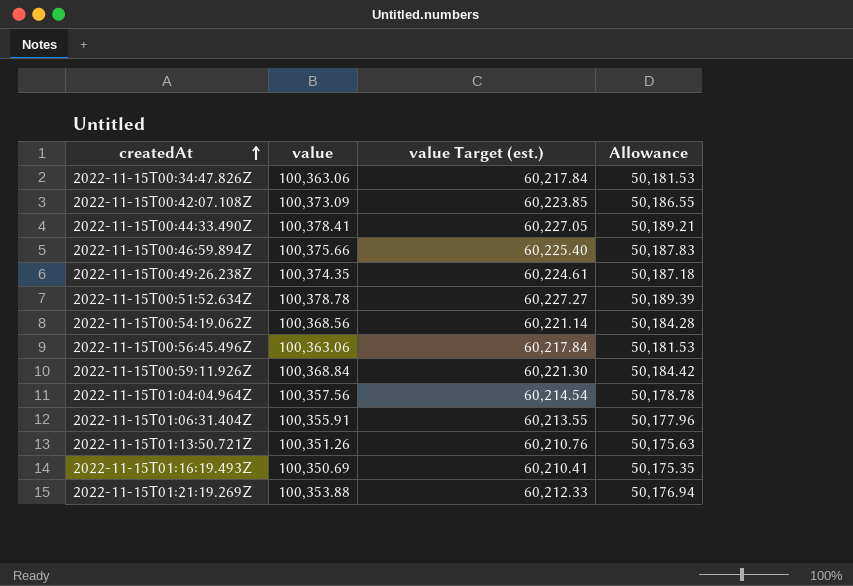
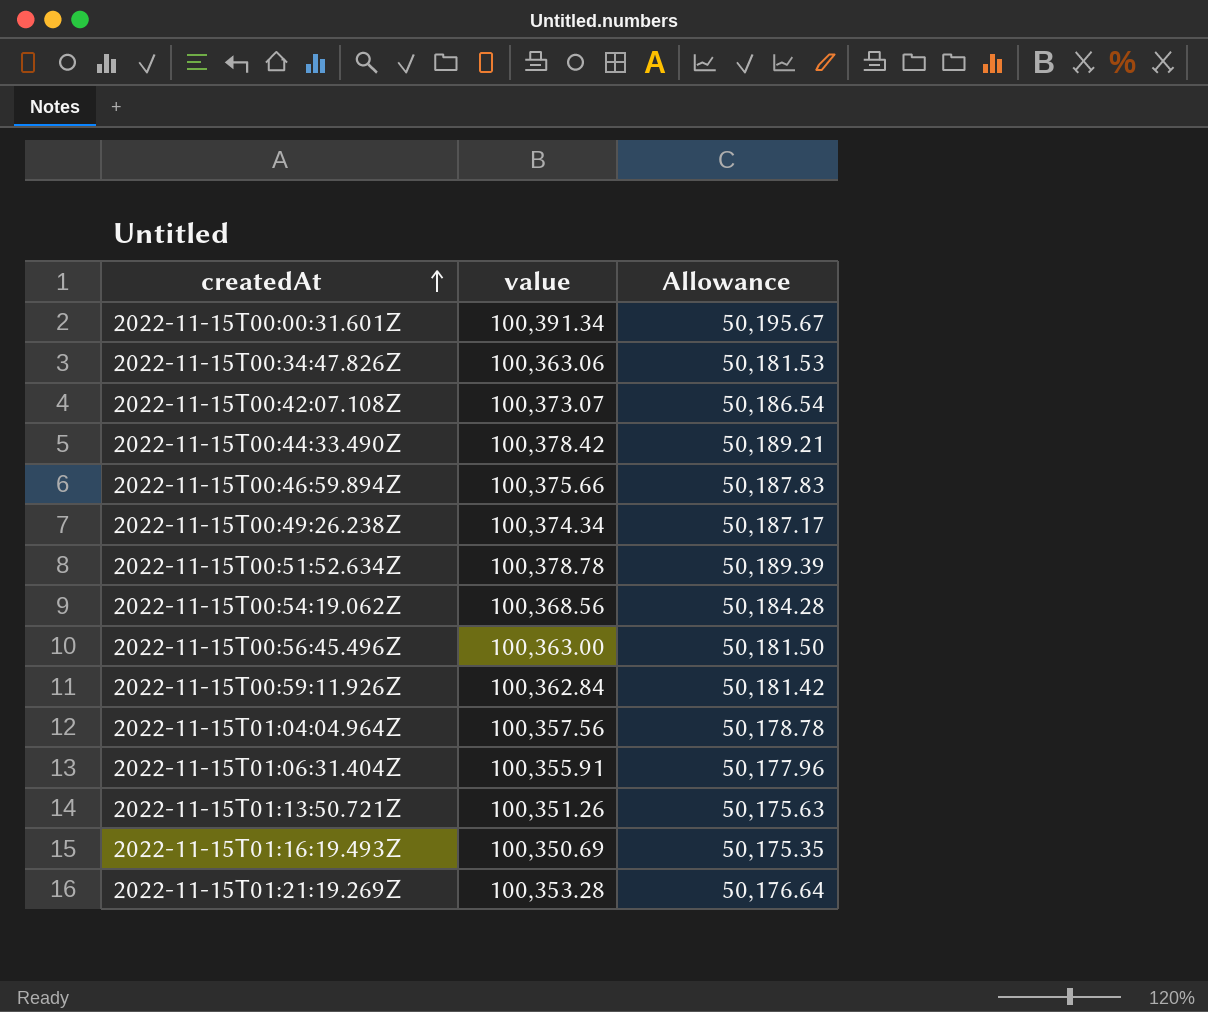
column value Target (est.) | formula: [value] * 0.6 -> none
row 2022-11-15T00:00:31.601Z: none -> 100,391.34 | 50,195.67
2022-11-15T00:42:07.108Z | value: 100,373.09 -> 100,373.07
2022-11-15T00:42:07.108Z | Allowance: 50,186.55 -> 50,186.54
2022-11-15T00:44:33.490Z | value: 100,378.41 -> 100,378.42
2022-11-15T00:49:26.238Z | value: 100,374.35 -> 100,374.34
2022-11-15T00:49:26.238Z | Allowance: 50,187.18 -> 50,187.17
2022-11-15T00:56:45.496Z | value: 100,363.06 -> 100,363.00
2022-11-15T00:56:45.496Z | Allowance: 50,181.53 -> 50,181.50
2022-11-15T00:59:11.926Z | value: 100,368.84 -> 100,362.84
2022-11-15T00:59:11.926Z | Allowance: 50,184.42 -> 50,181.42
2022-11-15T01:21:19.269Z | value: 100,353.88 -> 100,353.28
2022-11-15T01:21:19.269Z | Allowance: 50,176.94 -> 50,176.64

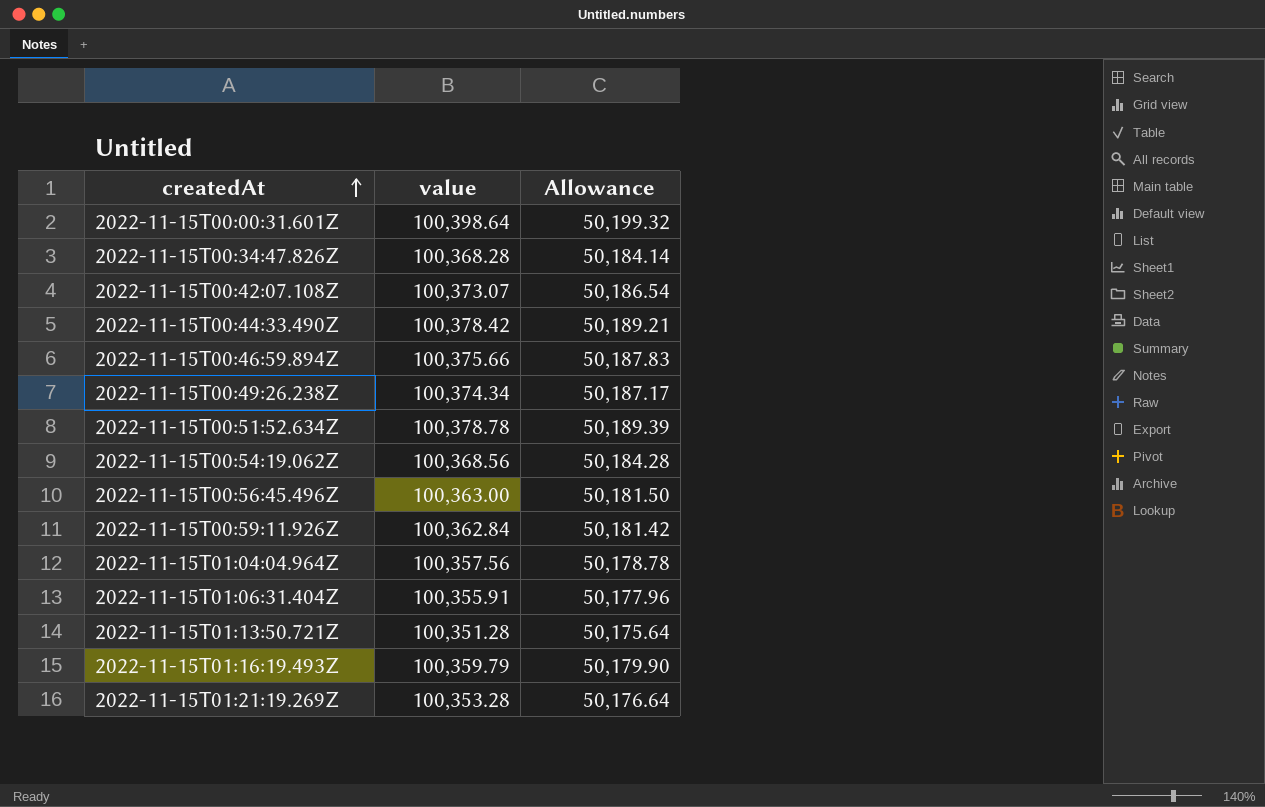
2022-11-15T00:00:31.601Z | value: 100,391.34 -> 100,398.64
2022-11-15T00:00:31.601Z | Allowance: 50,195.67 -> 50,199.32
2022-11-15T00:34:47.826Z | value: 100,363.06 -> 100,368.28
2022-11-15T00:34:47.826Z | Allowance: 50,181.53 -> 50,184.14
2022-11-15T01:13:50.721Z | value: 100,351.26 -> 100,351.28
2022-11-15T01:13:50.721Z | Allowance: 50,175.63 -> 50,175.64
2022-11-15T01:16:19.493Z | value: 100,350.69 -> 100,359.79
2022-11-15T01:16:19.493Z | Allowance: 50,175.35 -> 50,179.90

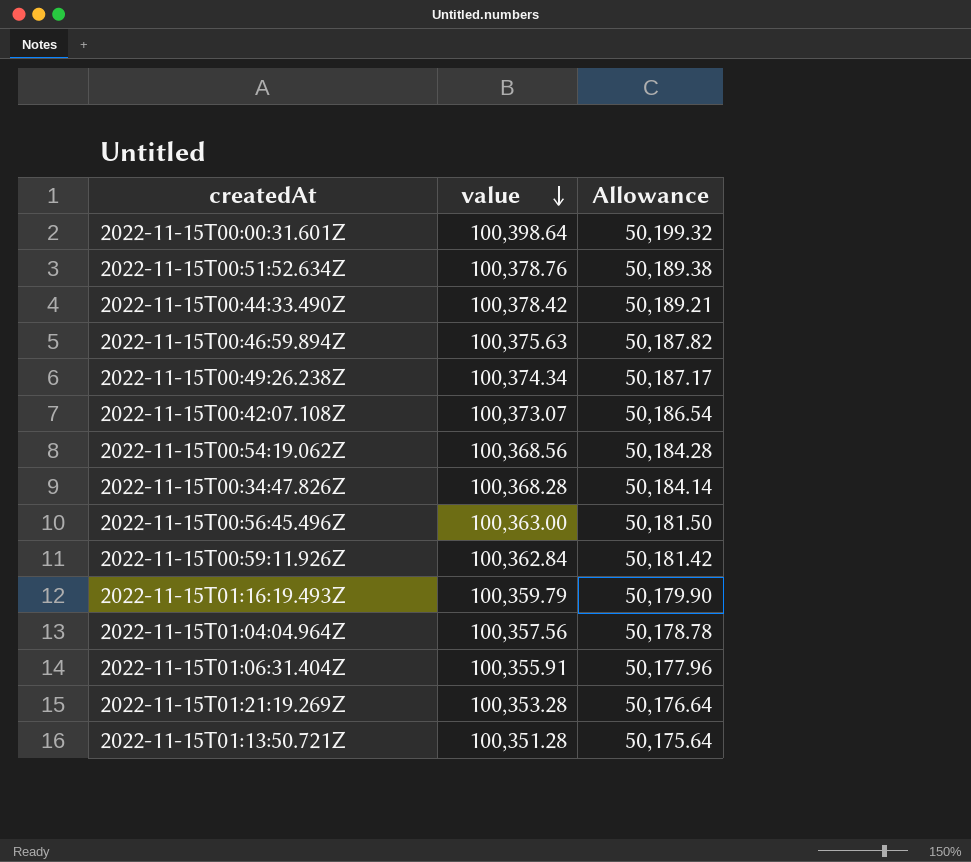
row order: createdAt ascending -> value descending
2022-11-15T00:51:52.634Z | value: 100,378.78 -> 100,378.76
2022-11-15T00:51:52.634Z | Allowance: 50,189.39 -> 50,189.38
2022-11-15T00:46:59.894Z | value: 100,375.66 -> 100,375.63
2022-11-15T00:46:59.894Z | Allowance: 50,187.83 -> 50,187.82

